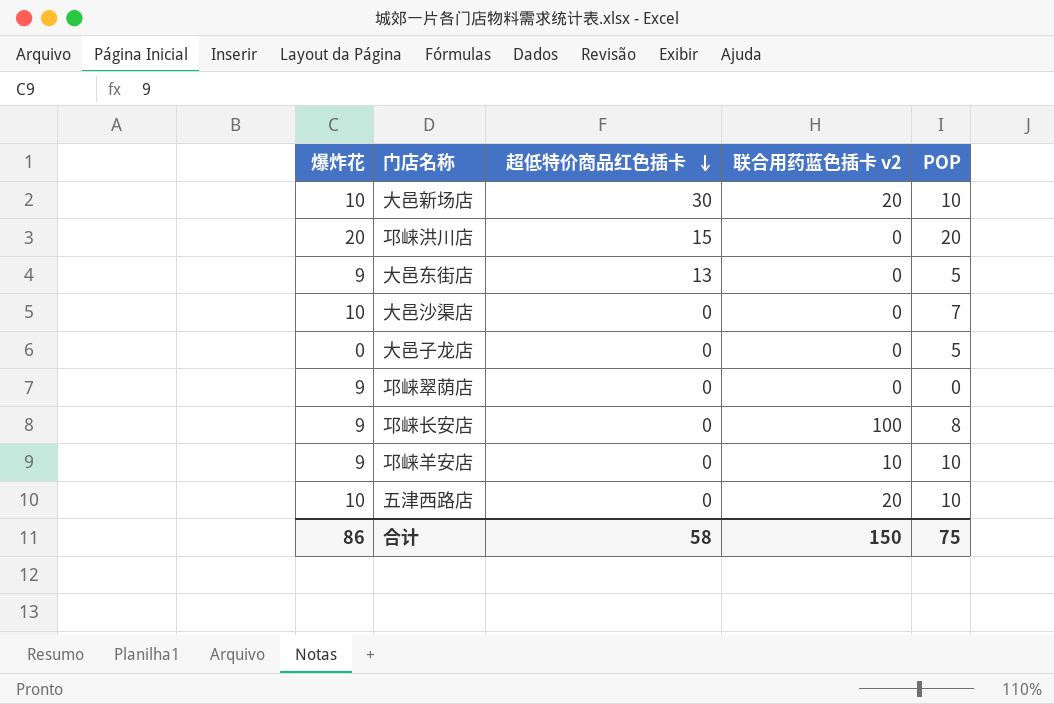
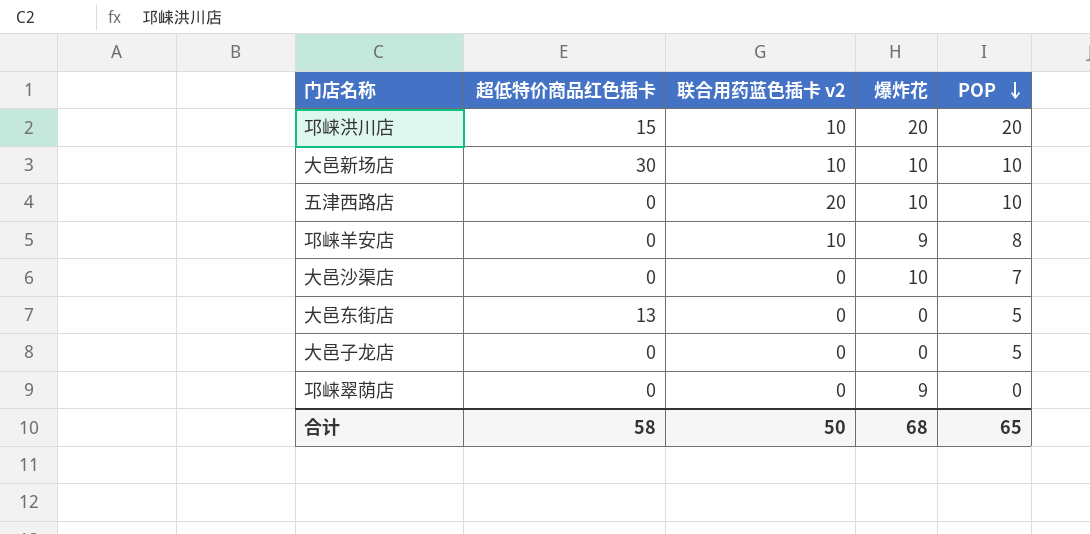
row order: 超低特价商品红色插卡 descending -> POP descending
column 爆炸花 | position: 1 -> 4
row 邛崃长安店: 9 | 0 | 100 | 8 -> none
邛崃洪川店 | 联合用药蓝色插卡 v2: 0 -> 10
大邑新场店 | 联合用药蓝色插卡 v2: 20 -> 10
邛崃羊安店 | POP: 10 -> 8
大邑东街店 | 爆炸花: 9 -> 0
合计 | 联合用药蓝色插卡 v2: 150 -> 50
合计 | 爆炸花: 86 -> 68
合计 | POP: 75 -> 65

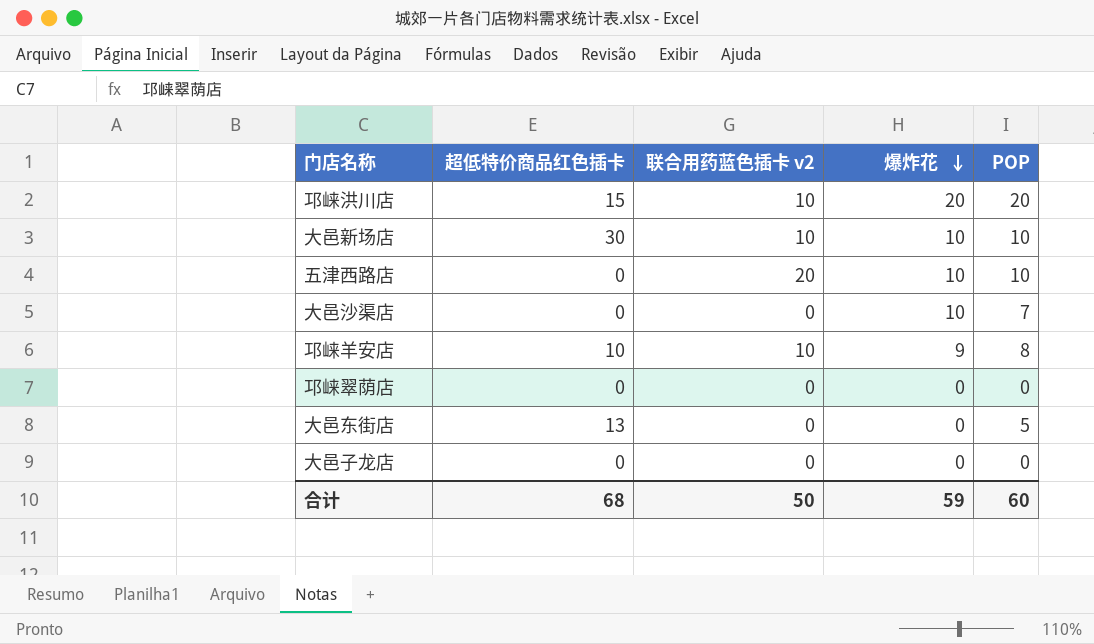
row order: POP descending -> 爆炸花 descending
邛崃羊安店 | 超低特价商品红色插卡: 0 -> 10
邛崃翠荫店 | 爆炸花: 9 -> 0
大邑子龙店 | POP: 5 -> 0
合计 | 超低特价商品红色插卡: 58 -> 68
合计 | 爆炸花: 68 -> 59
合计 | POP: 65 -> 60

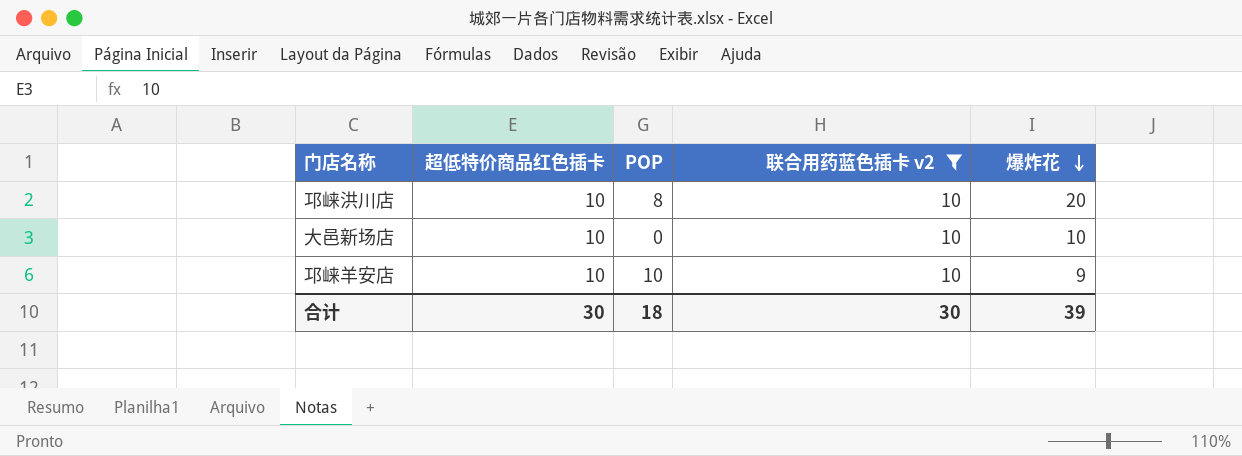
filter: none -> 联合用药蓝色插卡 v2 = 10
column POP | position: 5 -> 3
邛崃洪川店 | 超低特价商品红色插卡: 15 -> 10
邛崃洪川店 | POP: 20 -> 8
大邑新场店 | 超低特价商品红色插卡: 30 -> 10
大邑新场店 | POP: 10 -> 0
邛崃羊安店 | POP: 8 -> 10
合计 | 超低特价商品红色插卡: 68 -> 30
合计 | POP: 60 -> 18
合计 | 联合用药蓝色插卡 v2: 50 -> 30
合计 | 爆炸花: 59 -> 39

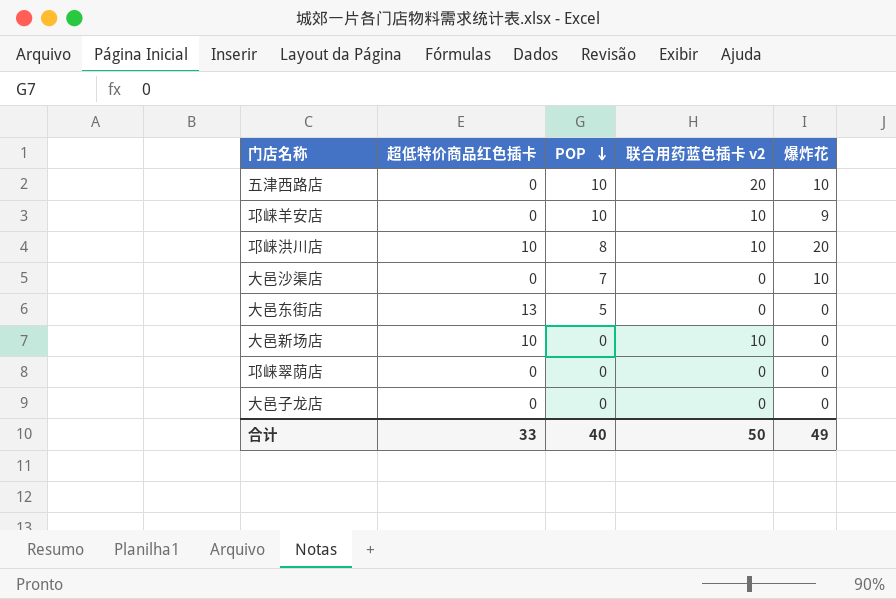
filter: 联合用药蓝色插卡 v2 = 10 -> none
row order: 爆炸花 descending -> POP descending
邛崃羊安店 | 超低特价商品红色插卡: 10 -> 0
大邑新场店 | 爆炸花: 10 -> 0
合计 | 超低特价商品红色插卡: 30 -> 33
合计 | POP: 18 -> 40
合计 | 联合用药蓝色插卡 v2: 30 -> 50
合计 | 爆炸花: 39 -> 49

